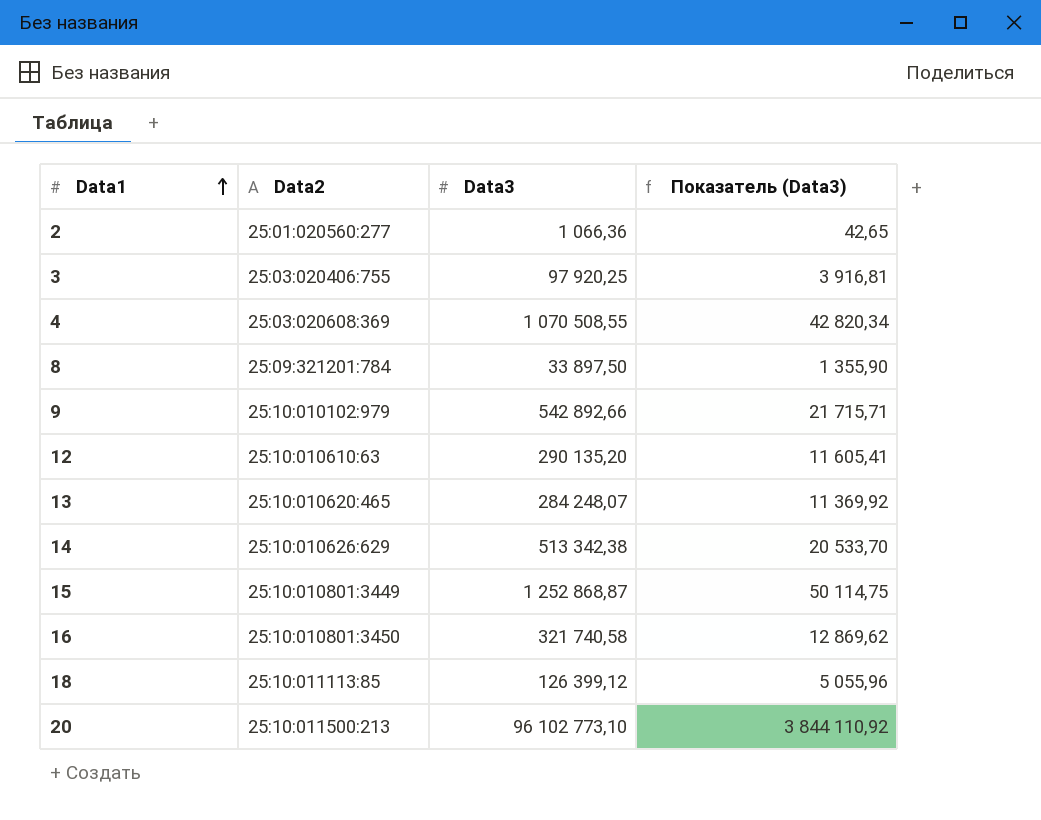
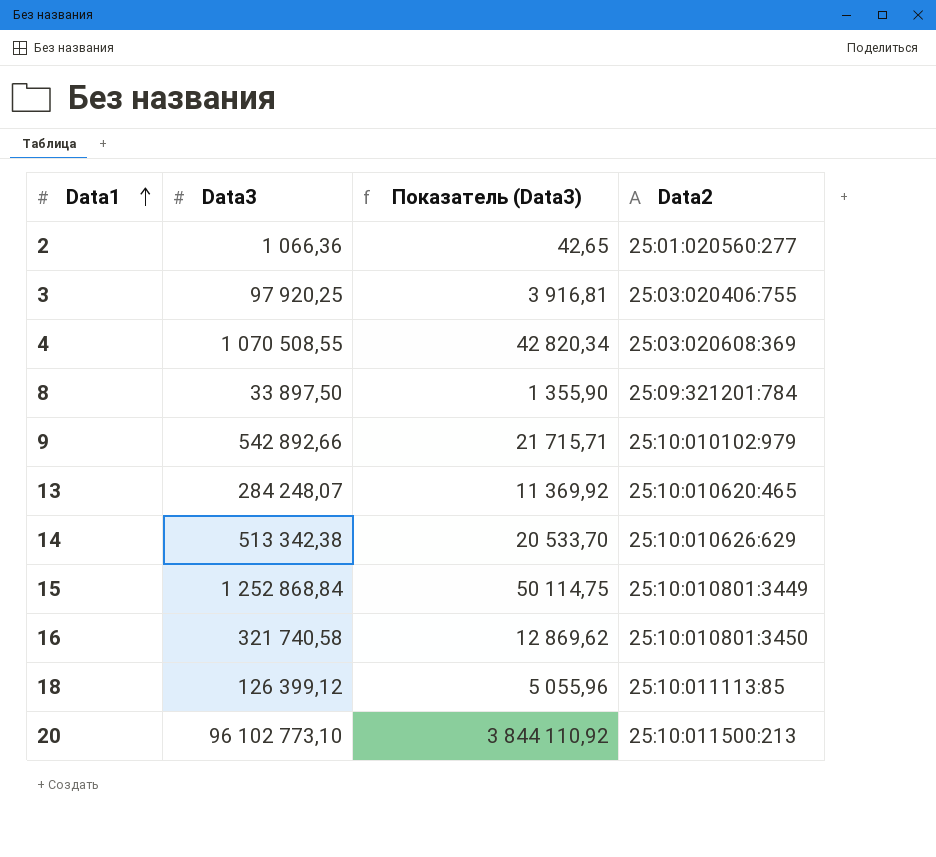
column Data2 | position: 2 -> 4
row 12: 25:10:010610:63 | 290 135,20 | 11 605,41 -> none
15 | Data3: 1 252 868,87 -> 1 252 868,84

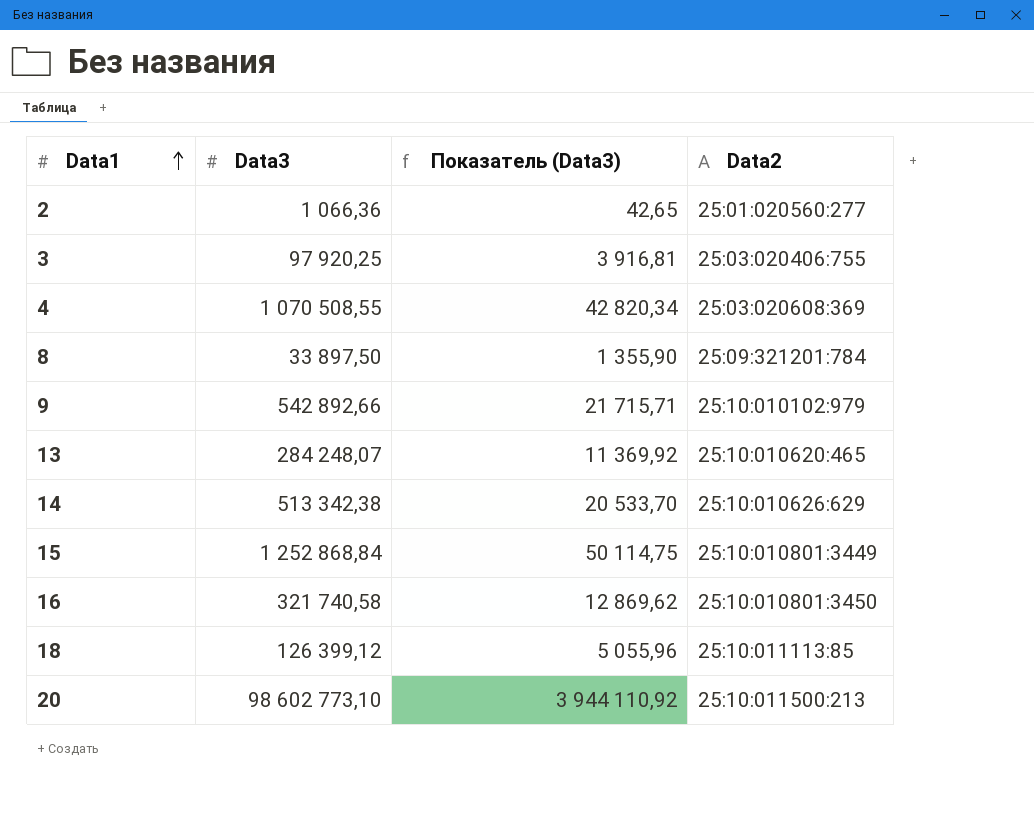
20 | Data3: 96 102 773,10 -> 98 602 773,10
20 | Показатель (Data3): 3 844 110,92 -> 3 944 110,92

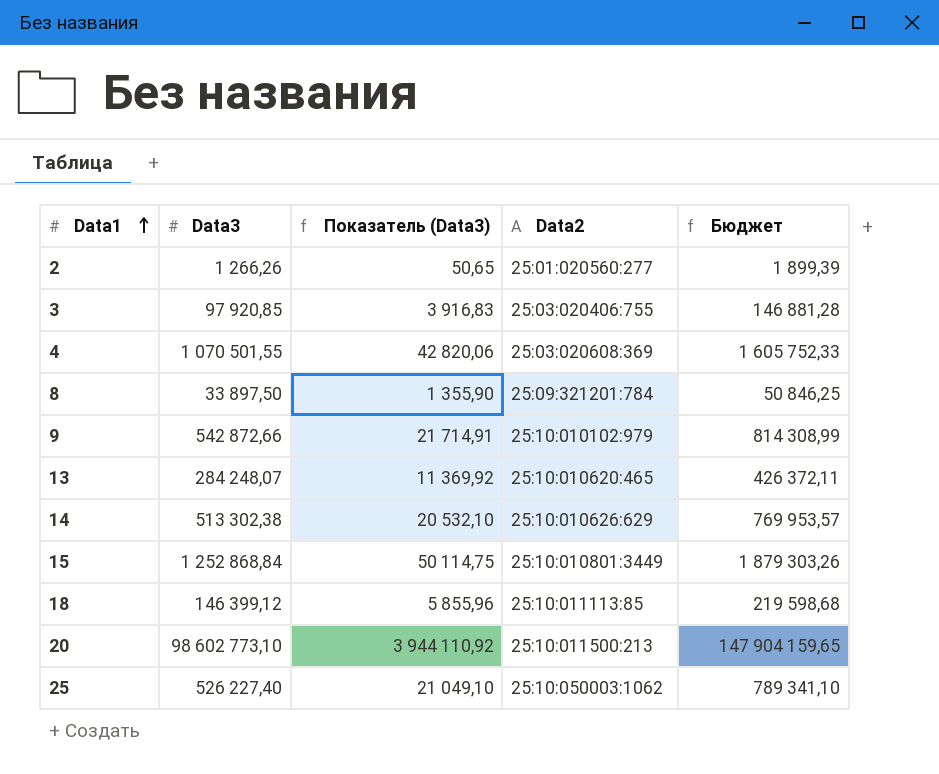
column Бюджет | formula: none -> [Data3] * 1,5
row 16: 321 740,58 | 12 869,62 | 25:10:010801:3450 -> none
2 | Data3: 1 066,36 -> 1 266,26
2 | Показатель (Data3): 42,65 -> 50,65
3 | Data3: 97 920,25 -> 97 920,85
3 | Показатель (Data3): 3 916,81 -> 3 916,83
4 | Data3: 1 070 508,55 -> 1 070 501,55
4 | Показатель (Data3): 42 820,34 -> 42 820,06
9 | Data3: 542 892,66 -> 542 872,66
9 | Показатель (Data3): 21 715,71 -> 21 714,91
14 | Data3: 513 342,38 -> 513 302,38
14 | Показатель (Data3): 20 533,70 -> 20 532,10
18 | Data3: 126 399,12 -> 146 399,12
18 | Показатель (Data3): 5 055,96 -> 5 855,96
row 25: none -> 526 227,40 | 21 049,10 | 25:10:050003:1062 | 789 341,10

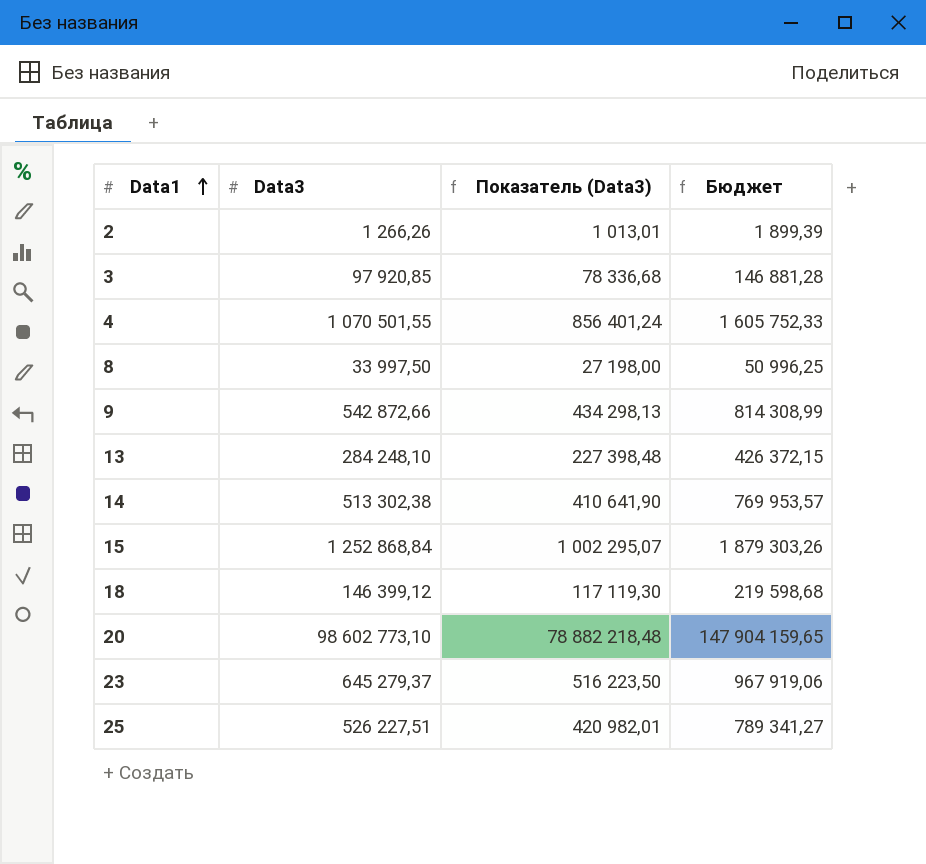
column Data2 | position: 4 -> none
column Показатель (Data3) | formula: [Data3] * 0,04 -> [Data3] * 0,8
8 | Data3: 33 897,50 -> 33 997,50
8 | Бюджет: 50 846,25 -> 50 996,25
13 | Data3: 284 248,07 -> 284 248,10
13 | Бюджет: 426 372,11 -> 426 372,15
row 23: none -> 645 279,37 | 516 223,50 | 967 919,06
25 | Data3: 526 227,40 -> 526 227,51
25 | Бюджет: 789 341,10 -> 789 341,27

